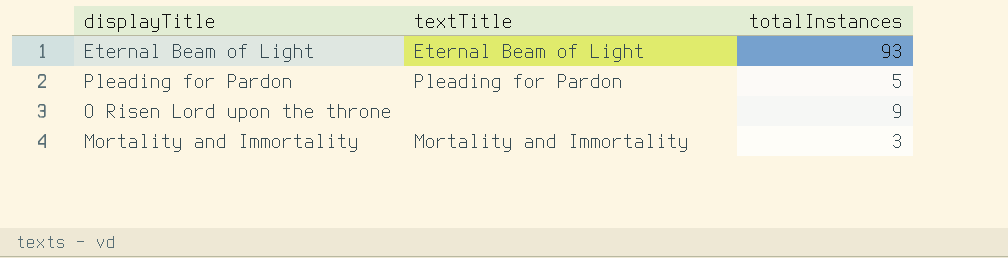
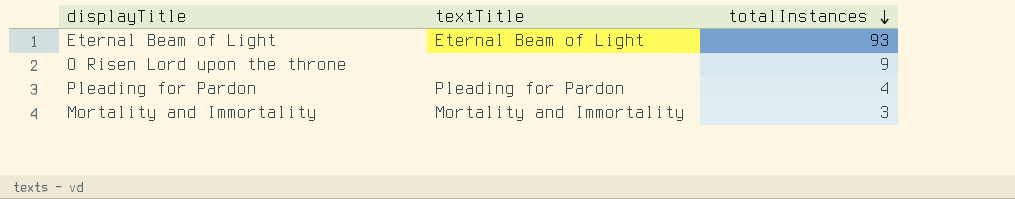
row order: none -> totalInstances descending
Pleading for Pardon | totalInstances: 5 -> 4

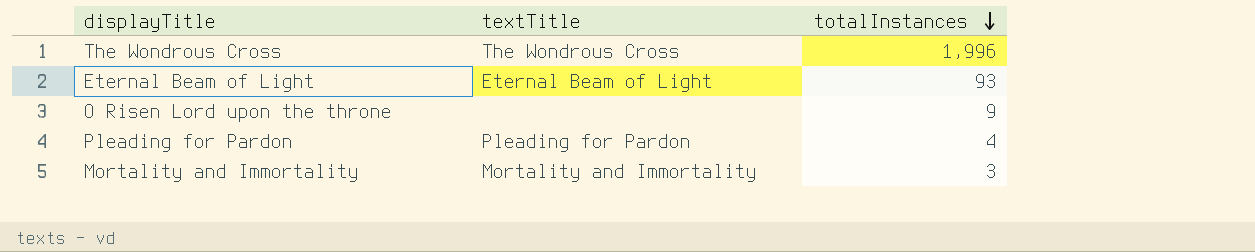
row The Wondrous Cross: none -> The Wondrous Cross | 1,996

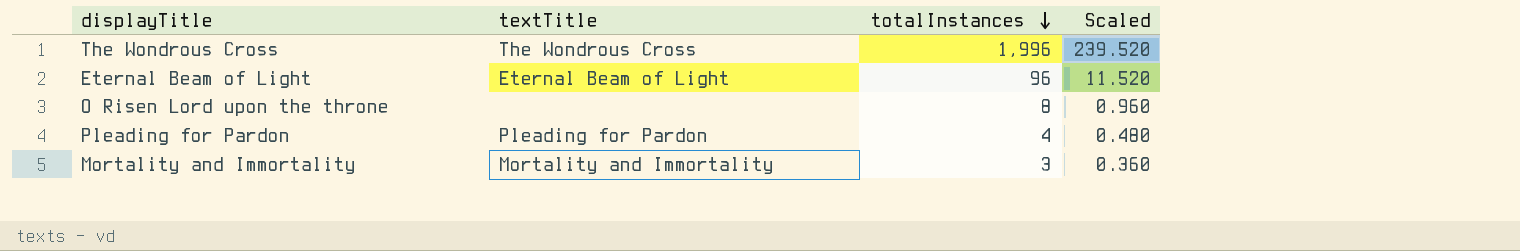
column Scaled | formula: none -> [totalInstances] * 0.12
Eternal Beam of Light | totalInstances: 93 -> 96
O Risen Lord upon the throne | totalInstances: 9 -> 8

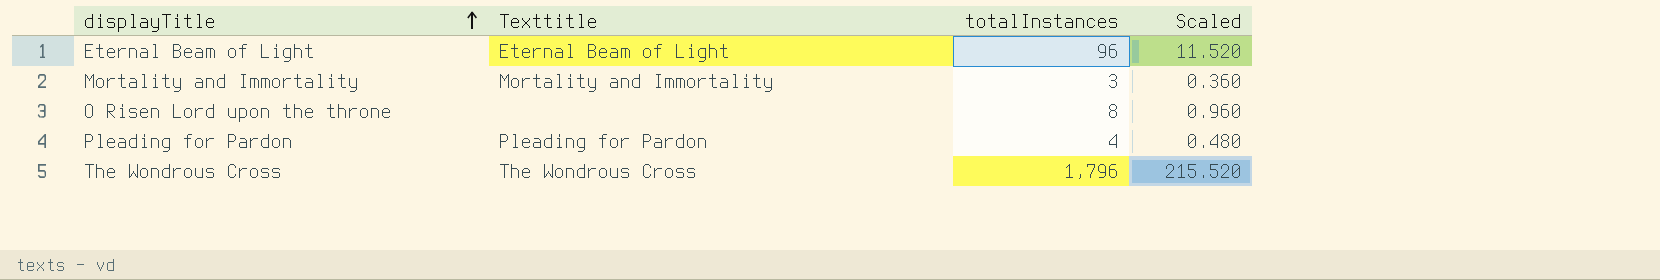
row order: totalInstances descending -> displayTitle ascending
column name: textTitle -> Texttitle
The Wondrous Cross | totalInstances: 1,996 -> 1,796
The Wondrous Cross | Scaled: 239.520 -> 215.520

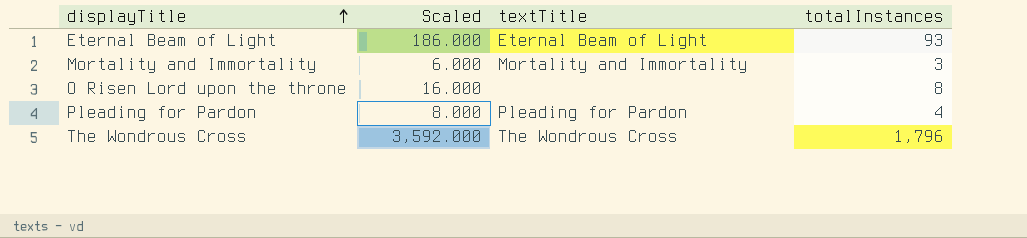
column Scaled | formula: [totalInstances] * 0.12 -> [totalInstances] * 2
column Scaled | position: 4 -> 2
column name: Texttitle -> textTitle
Eternal Beam of Light | totalInstances: 96 -> 93

